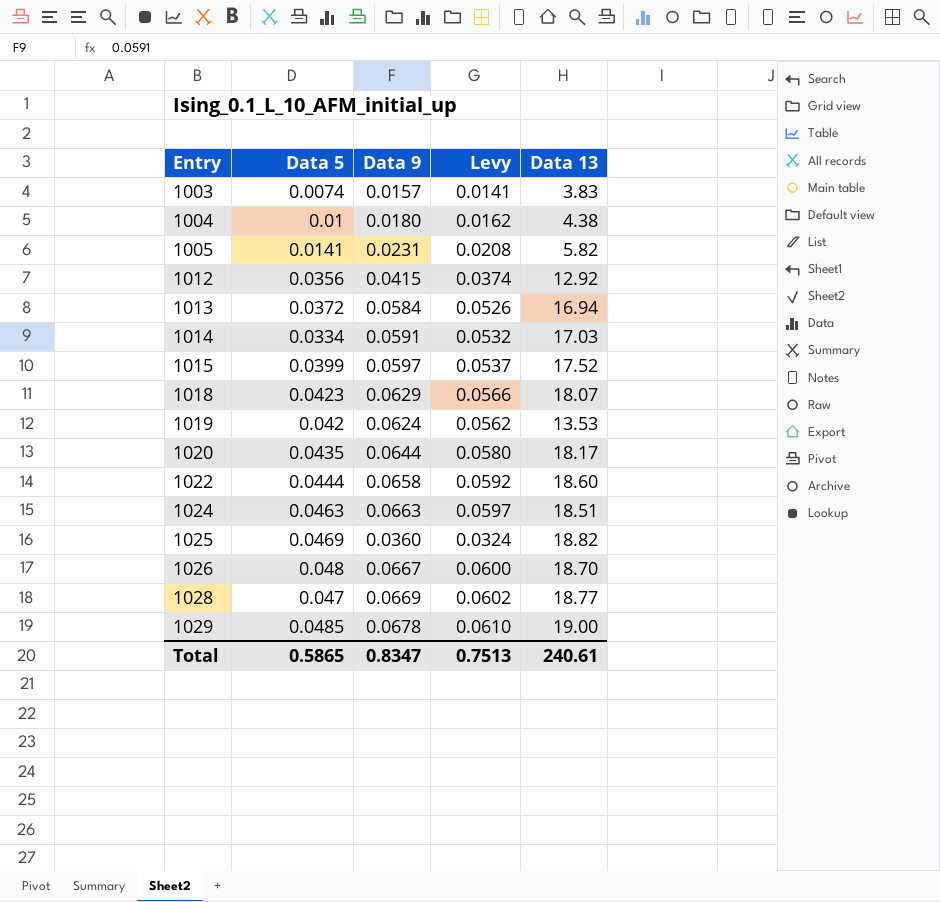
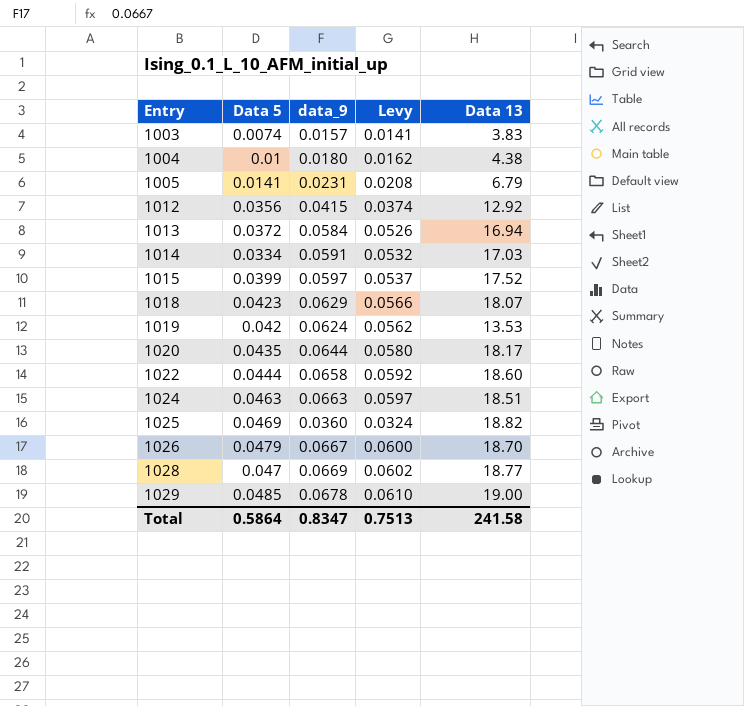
column name: Data 9 -> data_9
1005 | Data 13: 5.82 -> 6.79
1026 | Data 5: 0.048 -> 0.0479
Total | Data 5: 0.5865 -> 0.5864
Total | Data 13: 240.61 -> 241.58

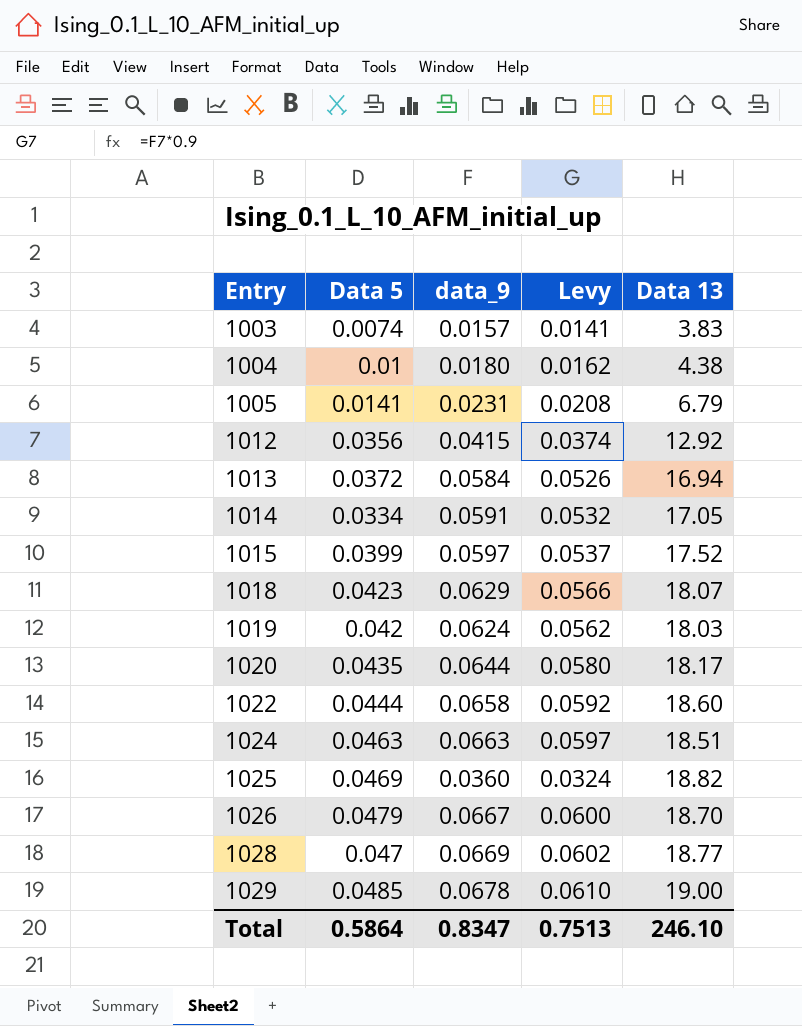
1014 | Data 13: 17.03 -> 17.05
1019 | Data 13: 13.53 -> 18.03
Total | Data 13: 241.58 -> 246.10

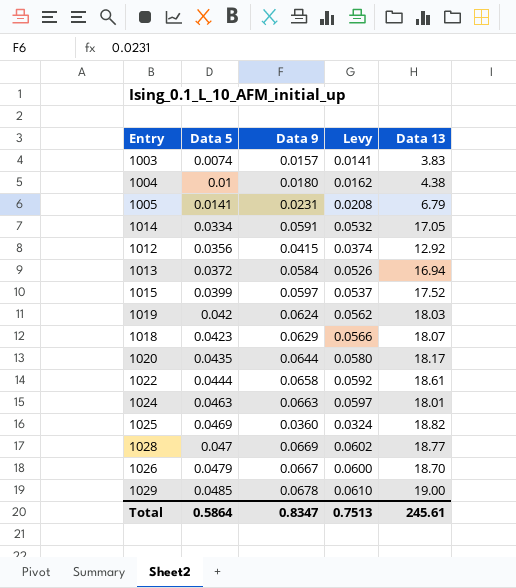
row order: Entry ascending -> Data 5 ascending
column name: data_9 -> Data 9
1022 | Data 13: 18.60 -> 18.61
1024 | Data 13: 18.51 -> 18.01
Total | Data 13: 246.10 -> 245.61

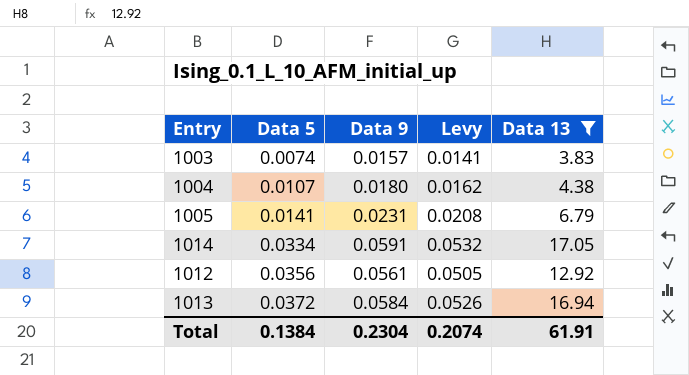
filter: none -> Data 13 <= 17.05
1004 | Data 5: 0.01 -> 0.0107
1012 | Data 9: 0.0415 -> 0.0561
1012 | Levy: 0.0374 -> 0.0505
Total | Data 5: 0.5864 -> 0.1384
Total | Data 9: 0.8347 -> 0.2304
Total | Levy: 0.7513 -> 0.2074
Total | Data 13: 245.61 -> 61.91

